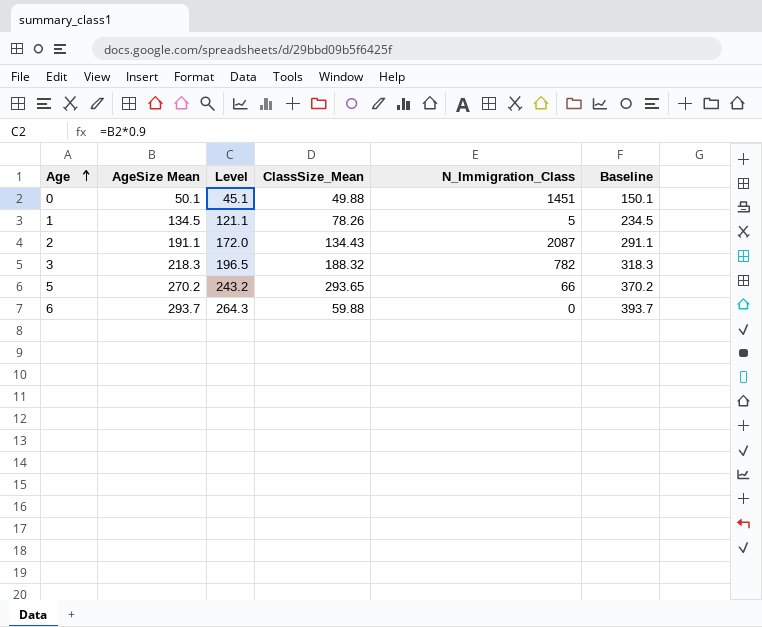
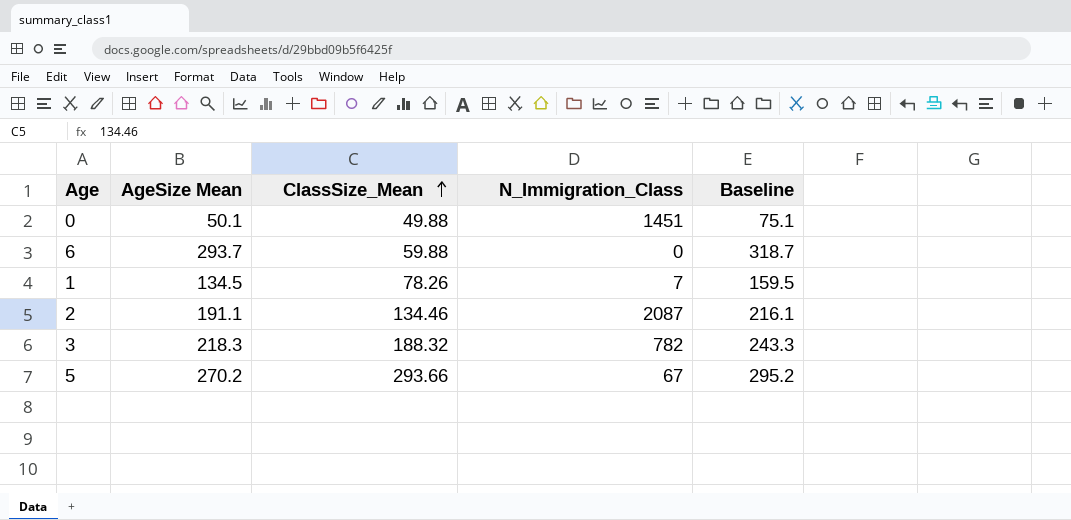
row order: Age ascending -> ClassSize_Mean ascending
column Level | formula: [AgeSize Mean] * 0.9 -> none
column Baseline | formula: [AgeSize Mean] + 100 -> [AgeSize Mean] + 25
1 | N_Immigration_Class: 5 -> 7
2 | ClassSize_Mean: 134.43 -> 134.46
5 | ClassSize_Mean: 293.65 -> 293.66
5 | N_Immigration_Class: 66 -> 67

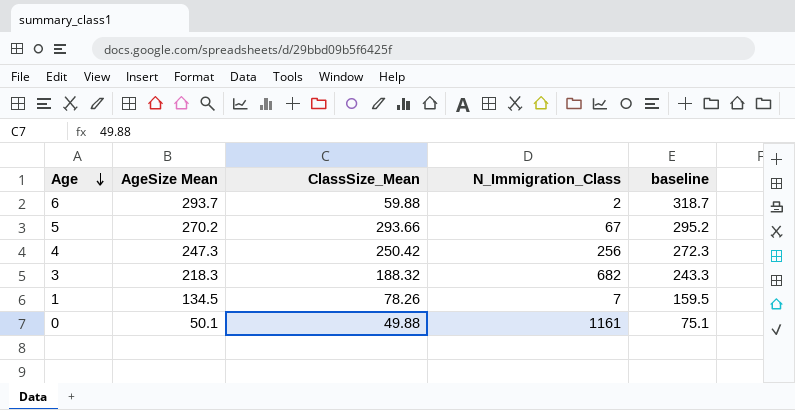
row order: ClassSize_Mean ascending -> Age descending
column name: Baseline -> baseline
row 2: 191.1 | 134.46 | 2087 | 216.1 -> none
6 | N_Immigration_Class: 0 -> 2
row 4: none -> 247.3 | 250.42 | 256 | 272.3
3 | N_Immigration_Class: 782 -> 682
0 | N_Immigration_Class: 1451 -> 1161

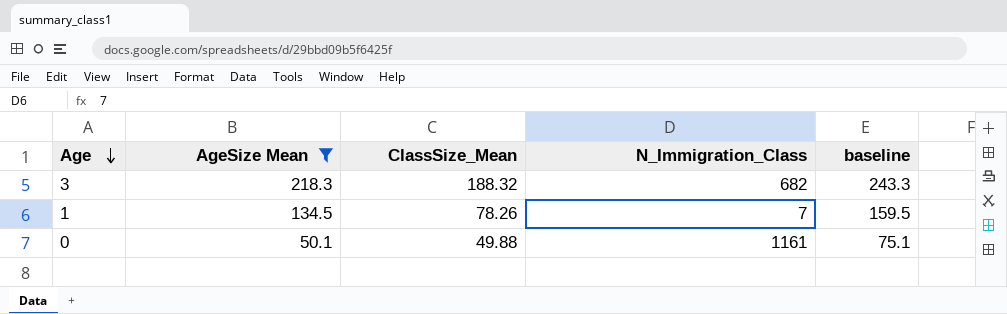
filter: none -> AgeSize Mean <= 218.3

